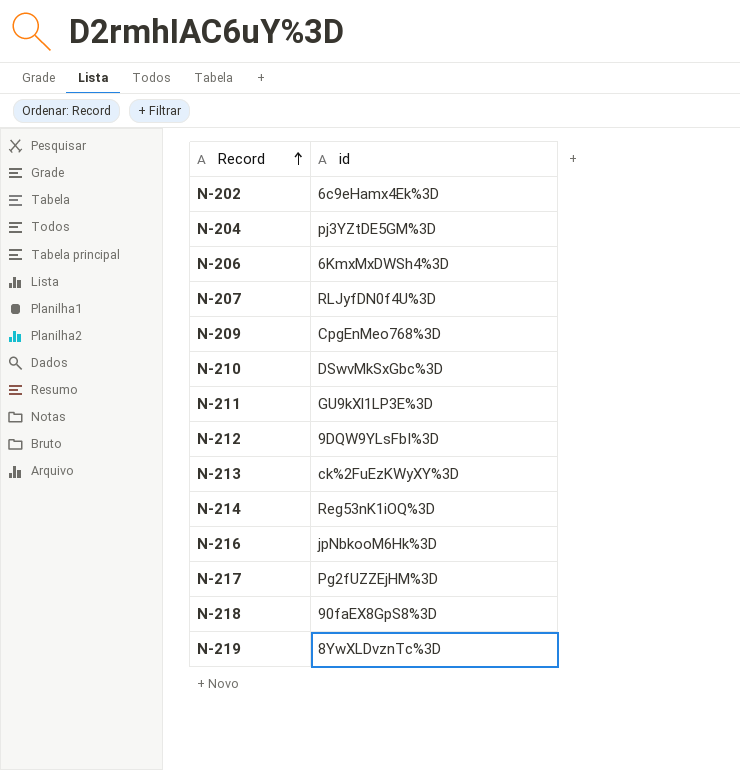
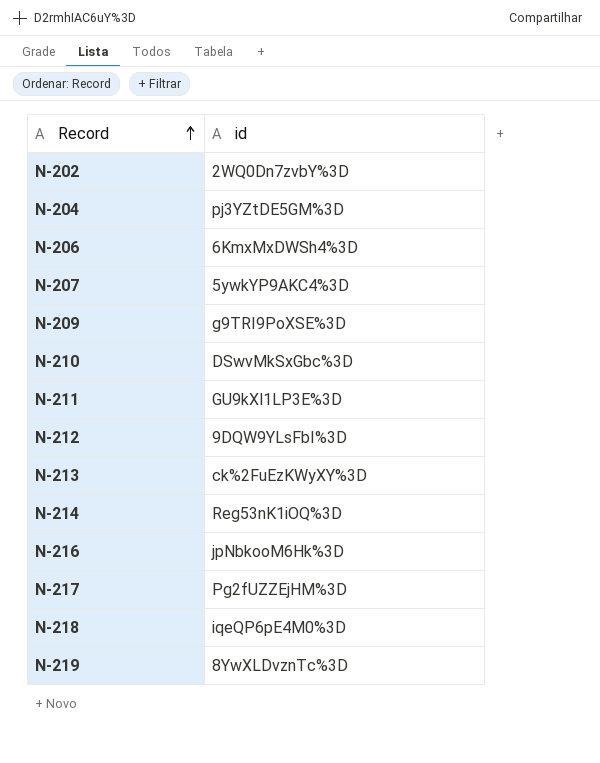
N-202 | id: 6c9eHamx4Ek%3D -> 2WQ0Dn7zvbY%3D
N-207 | id: RLJyfDN0f4U%3D -> 5ywkYP9AKC4%3D
N-209 | id: CpgEnMeo768%3D -> g9TRI9PoXSE%3D
N-218 | id: 90faEX8GpS8%3D -> iqeQP6pE4M0%3D

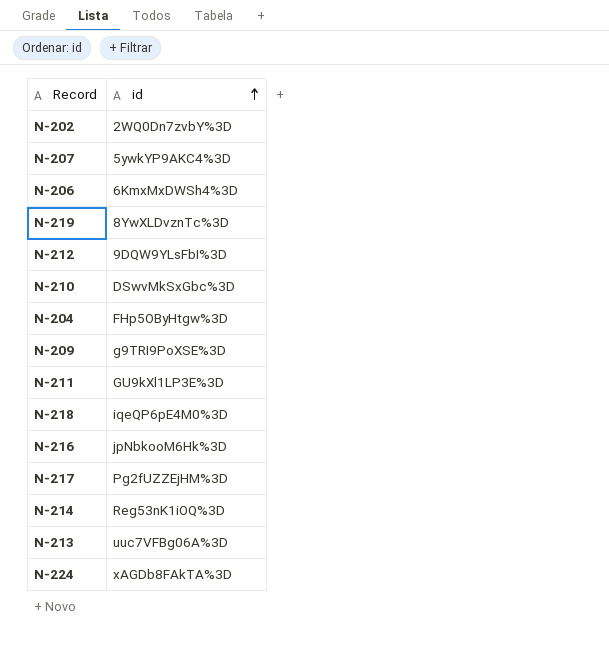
row order: Record ascending -> id ascending
N-204 | id: pj3YZtDE5GM%3D -> FHp5OByHtgw%3D
N-213 | id: ck%2FuEzKWyXY%3D -> uuc7VFBg06A%3D
row N-224: none -> xAGDb8FAkTA%3D

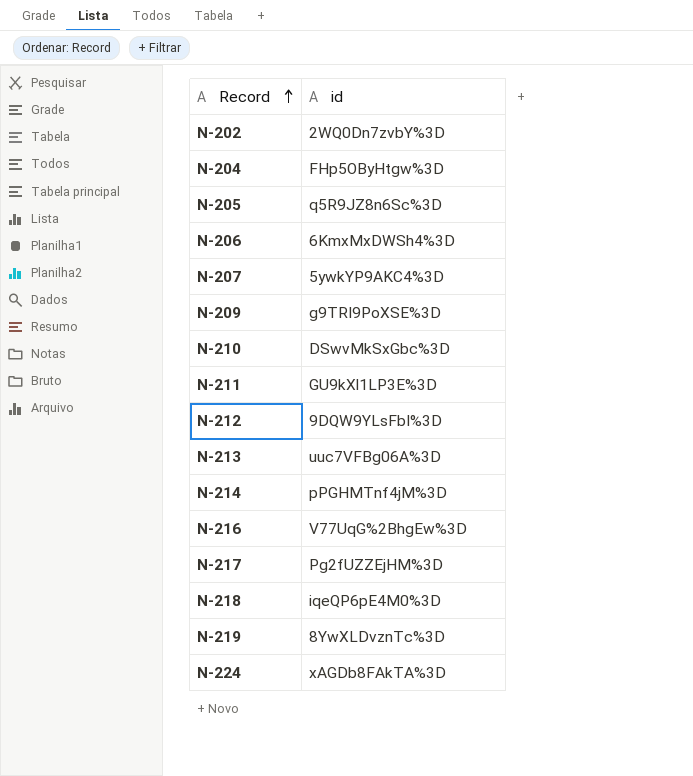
row order: id ascending -> Record ascending
row N-205: none -> q5R9JZ8n6Sc%3D
N-214 | id: Reg53nK1iOQ%3D -> pPGHMTnf4jM%3D
N-216 | id: jpNbkooM6Hk%3D -> V77UqG%2BhgEw%3D

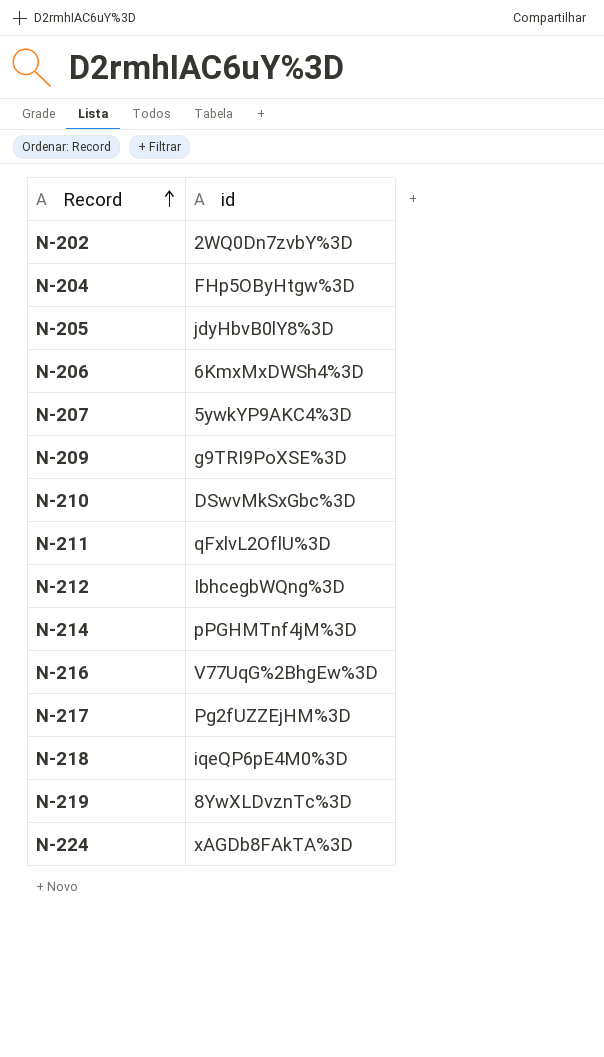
row N-213: uuc7VFBg06A%3D -> none
N-205 | id: q5R9JZ8n6Sc%3D -> jdyHbvB0lY8%3D
N-211 | id: GU9kXl1LP3E%3D -> qFxlvL2OflU%3D
N-212 | id: 9DQW9YLsFbI%3D -> IbhcegbWQng%3D

